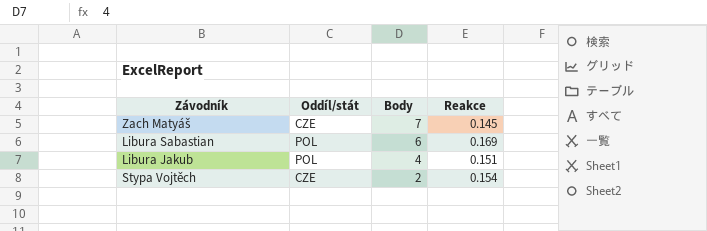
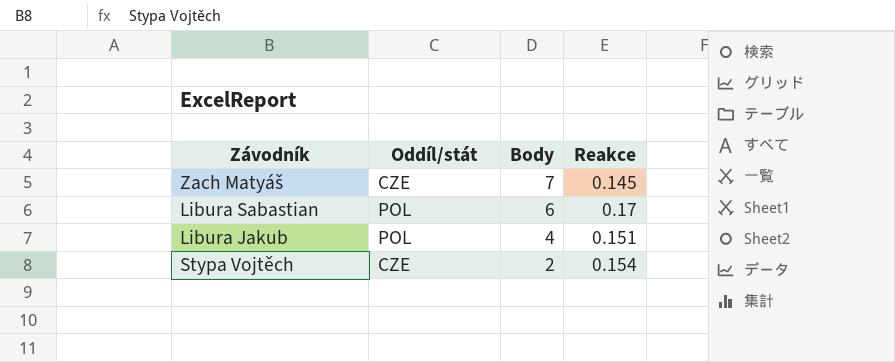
Libura Sabastian | Reakce: 0.169 -> 0.17

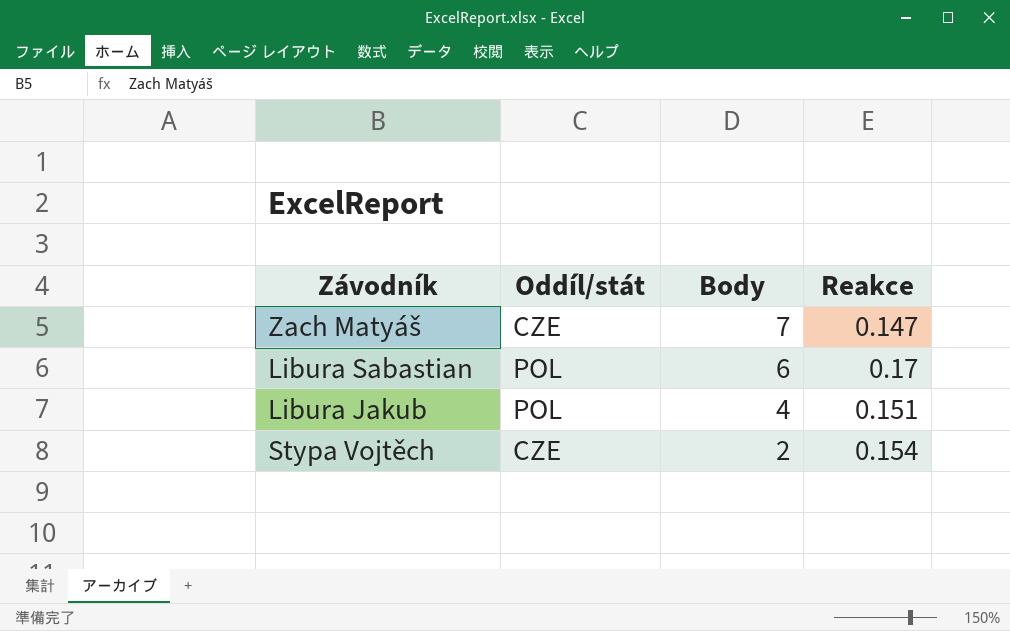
Zach Matyáš | Reakce: 0.145 -> 0.147

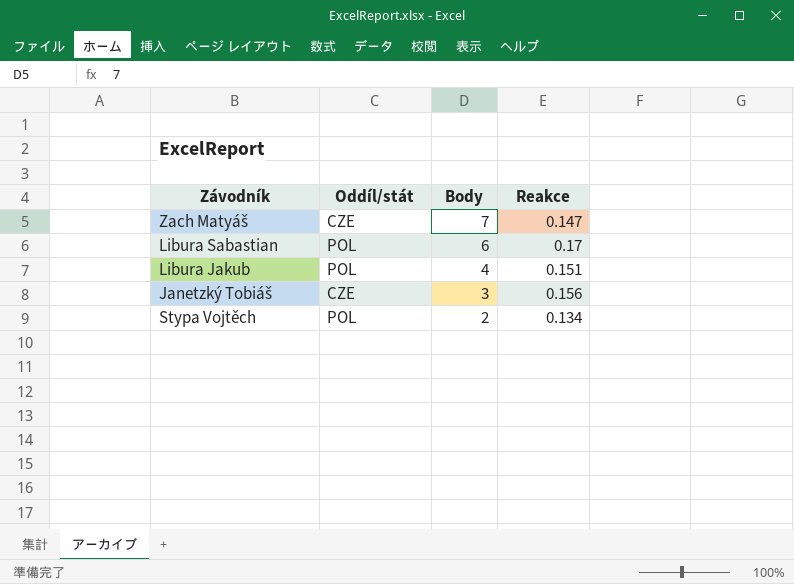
row Janetzký Tobiáš: none -> CZE | 3 | 0.156
Stypa Vojtěch | Oddíl/stát: CZE -> POL
Stypa Vojtěch | Reakce: 0.154 -> 0.134

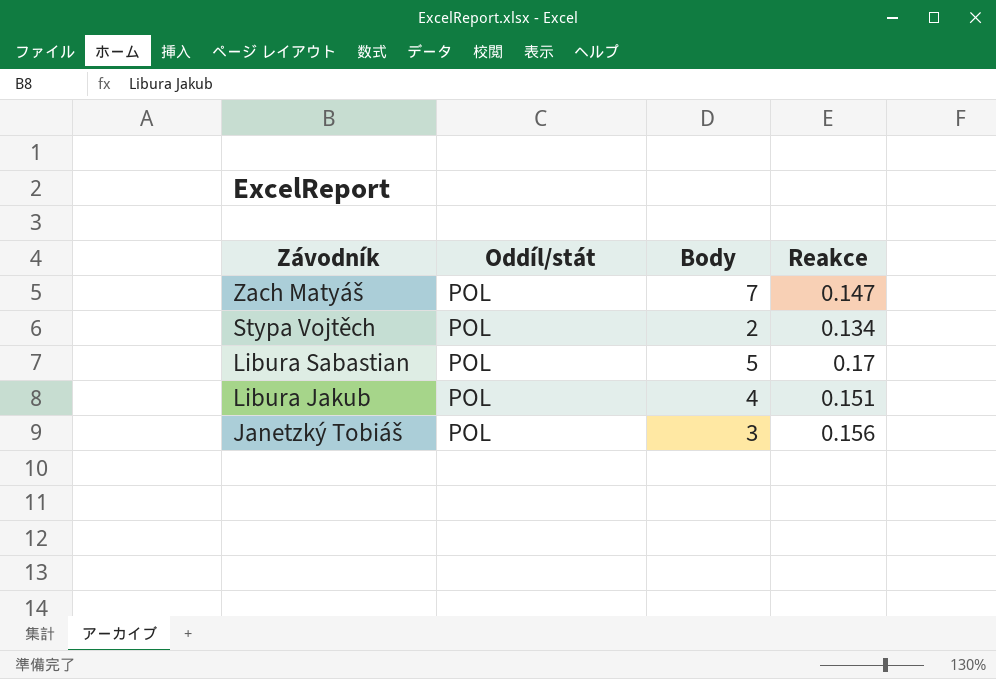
row order: Body descending -> Závodník descending
Zach Matyáš | Oddíl/stát: CZE -> POL
Libura Sabastian | Body: 6 -> 5
Janetzký Tobiáš | Oddíl/stát: CZE -> POL

